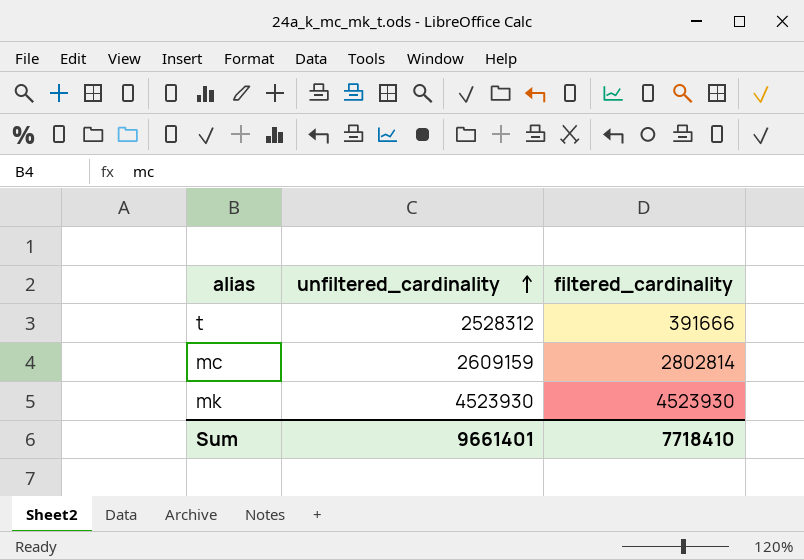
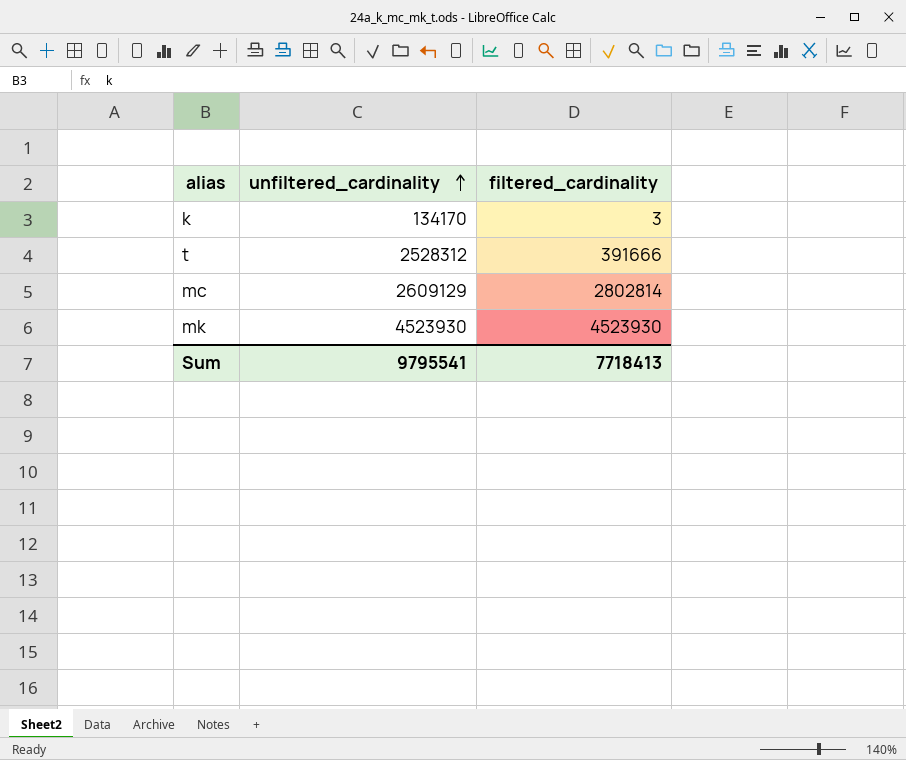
row k: none -> 134170 | 3
mc | unfiltered_cardinality: 2609159 -> 2609129
Sum | unfiltered_cardinality: 9661401 -> 9795541
Sum | filtered_cardinality: 7718410 -> 7718413

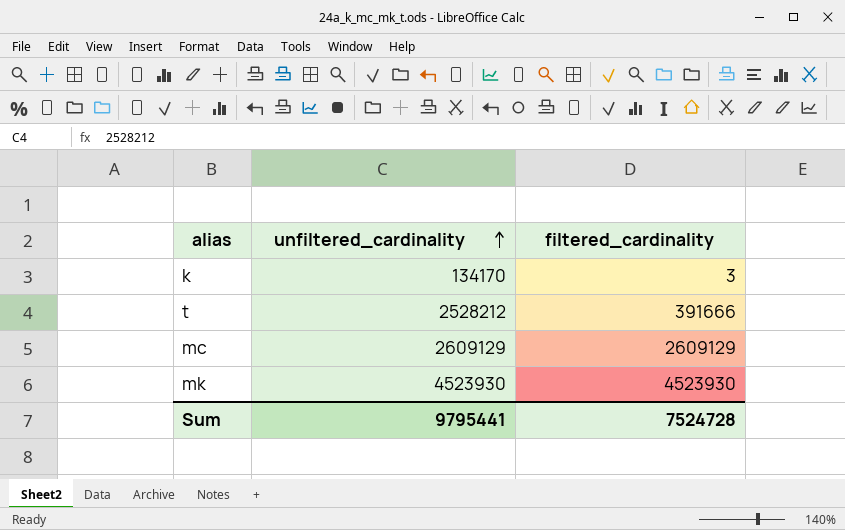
t | unfiltered_cardinality: 2528312 -> 2528212
mc | filtered_cardinality: 2802814 -> 2609129
Sum | unfiltered_cardinality: 9795541 -> 9795441
Sum | filtered_cardinality: 7718413 -> 7524728

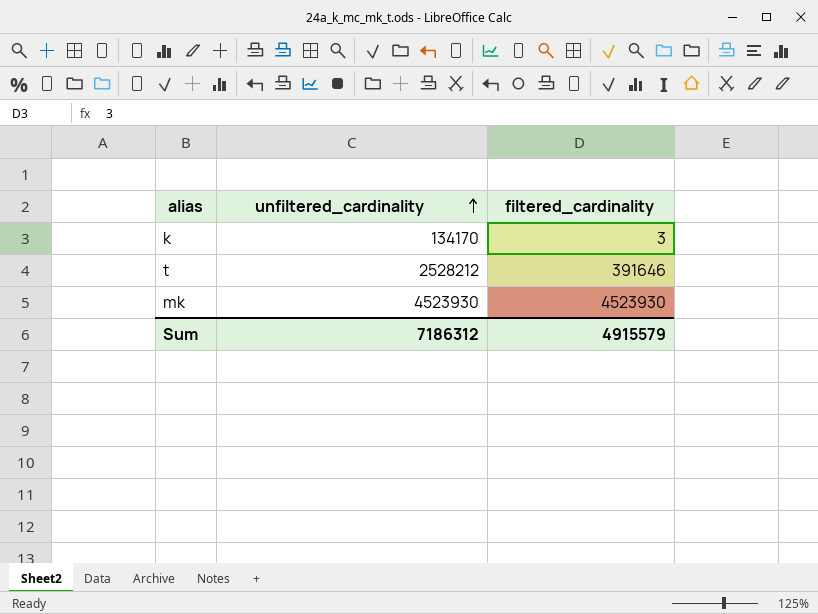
row mc: 2609129 | 2609129 -> none
t | filtered_cardinality: 391666 -> 391646
Sum | unfiltered_cardinality: 9795441 -> 7186312
Sum | filtered_cardinality: 7524728 -> 4915579

